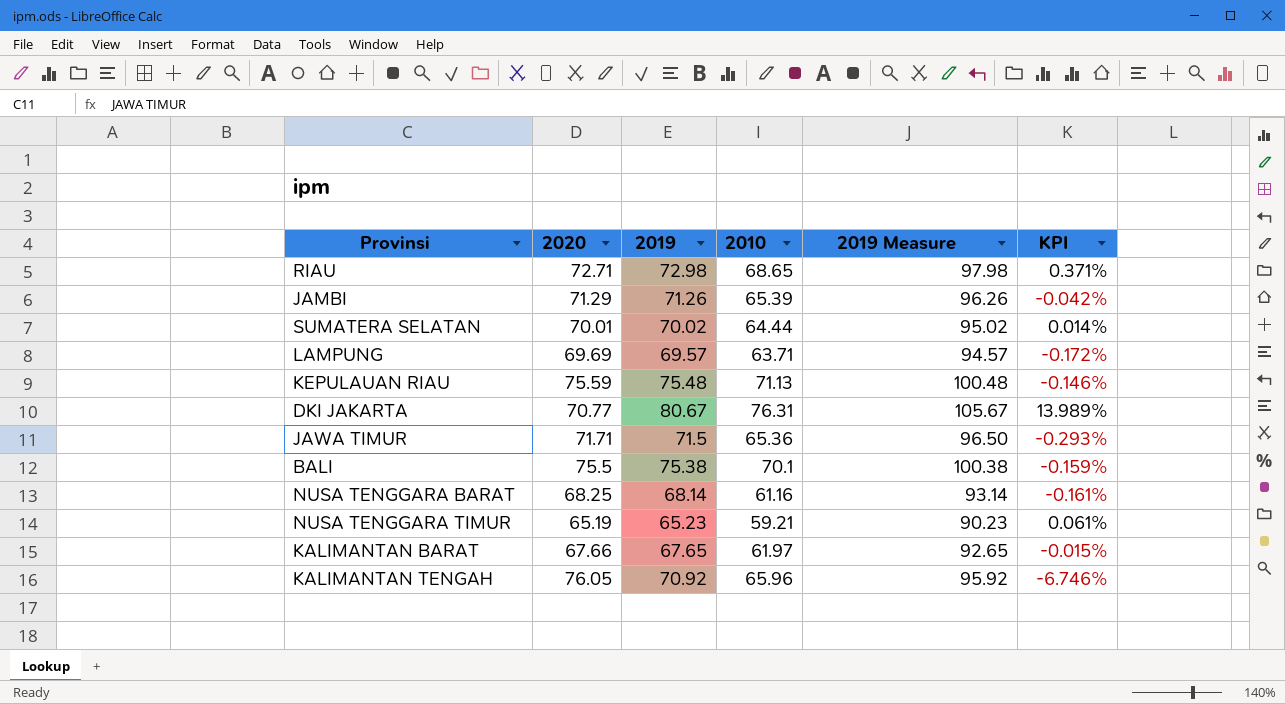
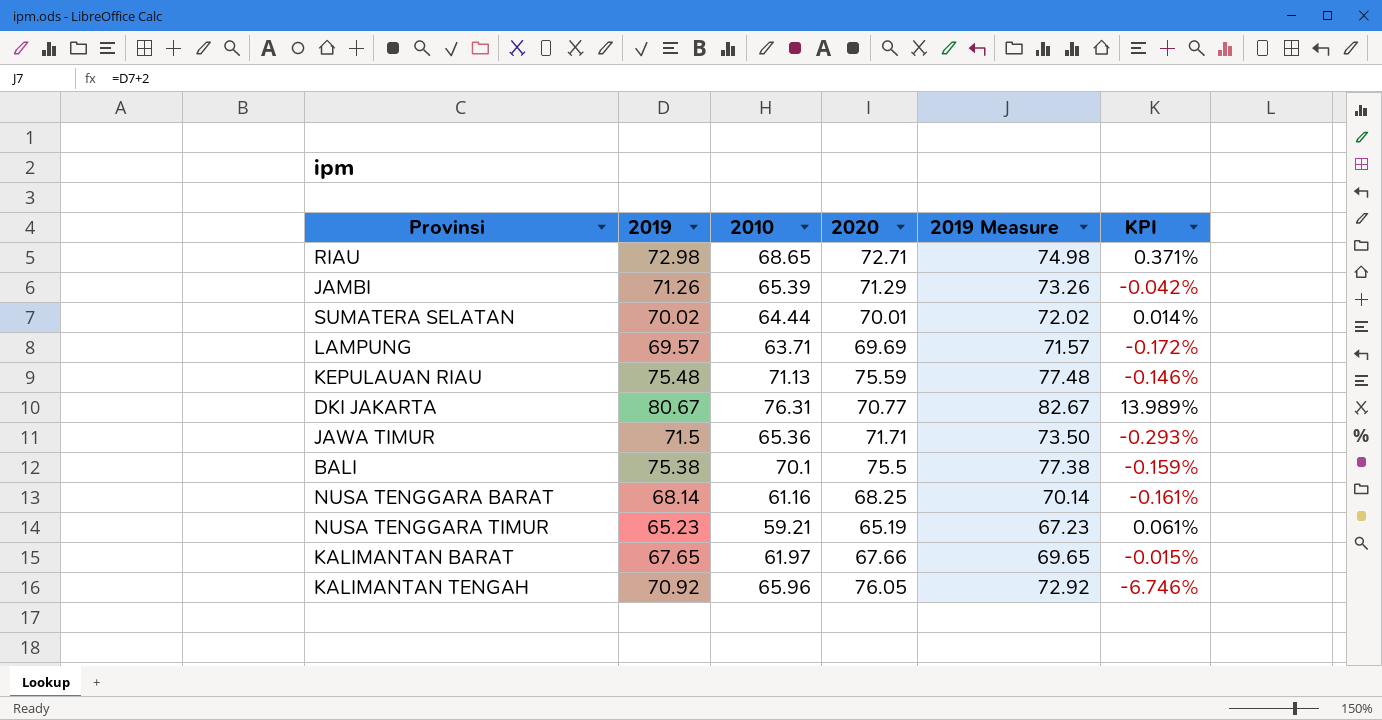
column 2020 | position: 2 -> 4
column 2019 Measure | formula: [2019] + 25 -> [2019] + 2

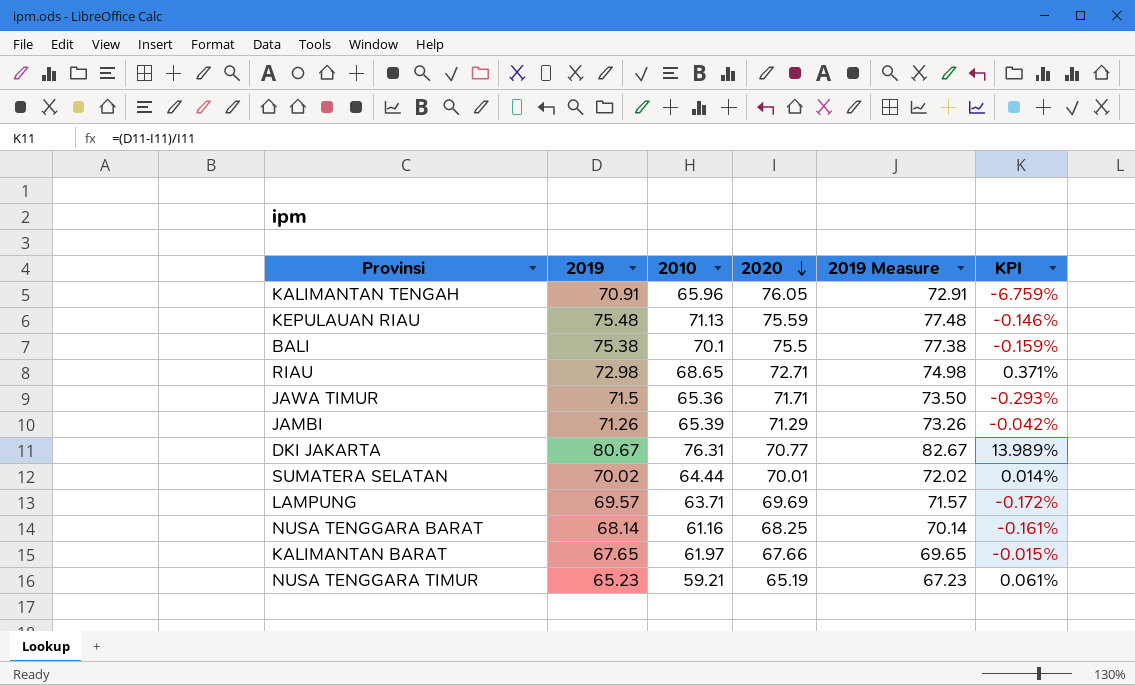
row order: none -> 2020 descending
KALIMANTAN TENGAH | 2019: 70.92 -> 70.91
KALIMANTAN TENGAH | 2019 Measure: 72.92 -> 72.91
KALIMANTAN TENGAH | KPI: -6.746% -> -6.759%

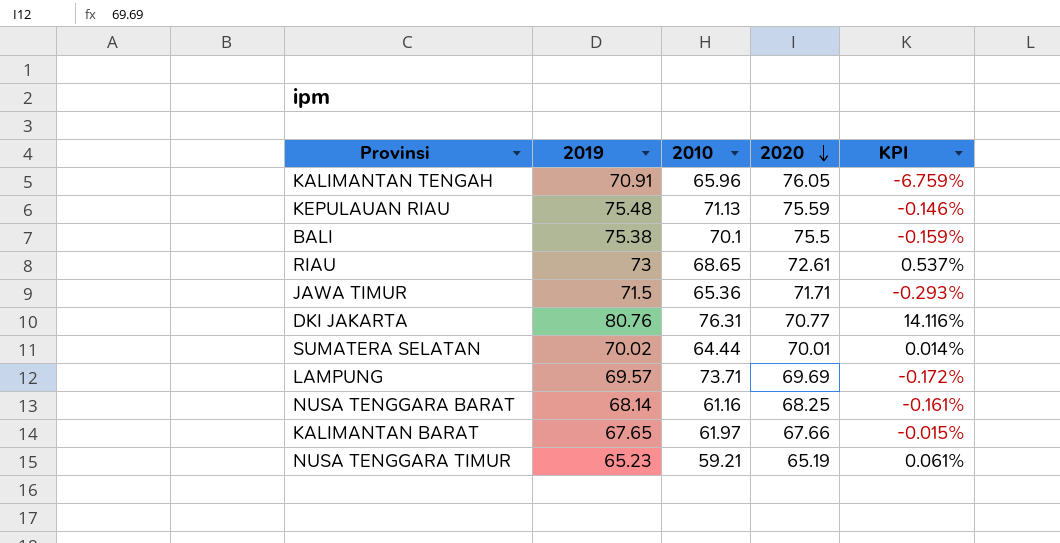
column 2019 Measure | formula: [2019] + 2 -> none
row JAMBI: 71.26 | 65.39 | 71.29 | 73.26 | -0.042% -> none
RIAU | 2019: 72.98 -> 73
RIAU | 2020: 72.71 -> 72.61
RIAU | KPI: 0.371% -> 0.537%
DKI JAKARTA | 2019: 80.67 -> 80.76
DKI JAKARTA | KPI: 13.989% -> 14.116%
LAMPUNG | 2010: 63.71 -> 73.71

